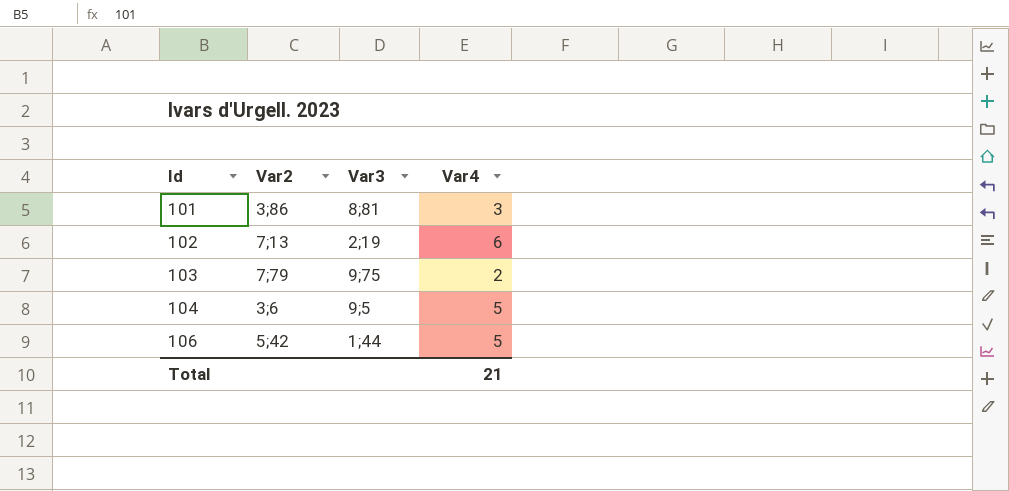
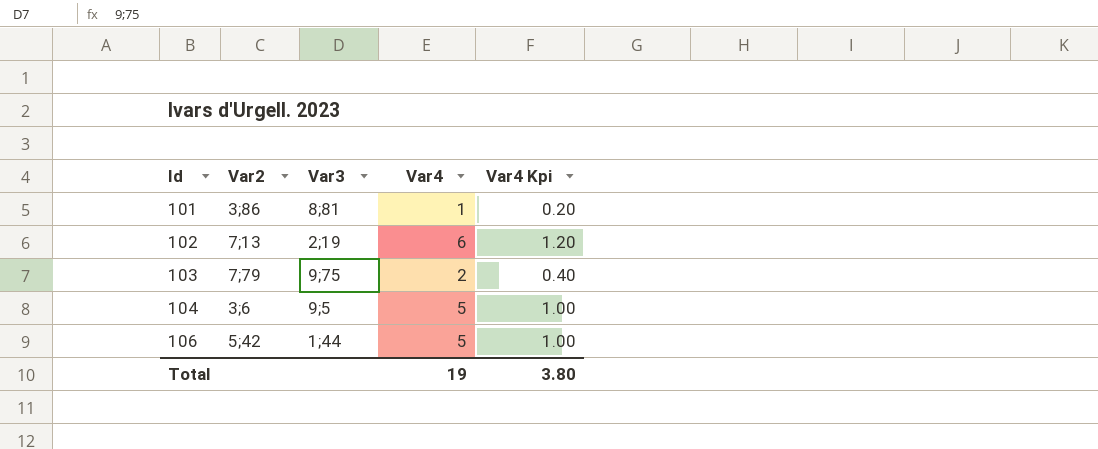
column Var4 Kpi | formula: none -> [Var4] * 0.2
101 | Var4: 3 -> 1
Total | Var4: 21 -> 19

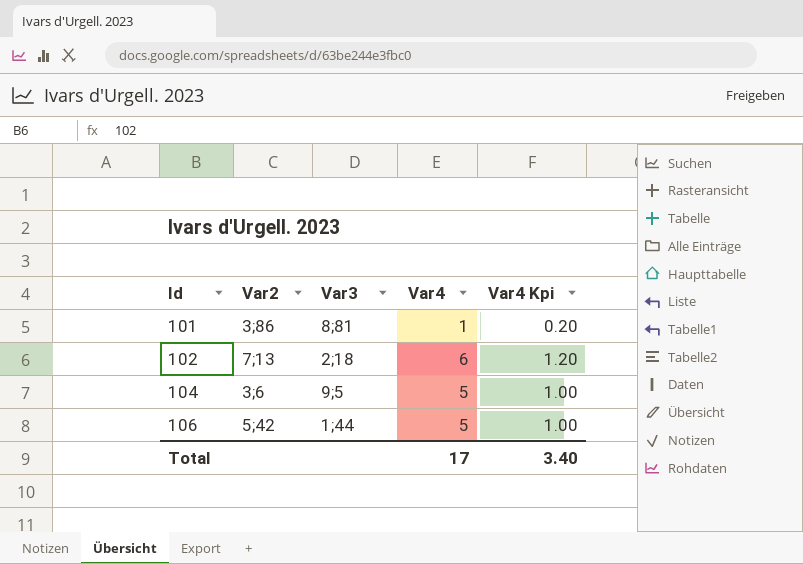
row 103: 7;79 | 9;75 | 2 | 0.40 -> none
102 | Var3: 2;19 -> 2;18
Total | Var4: 19 -> 17
Total | Var4 Kpi: 3.80 -> 3.40

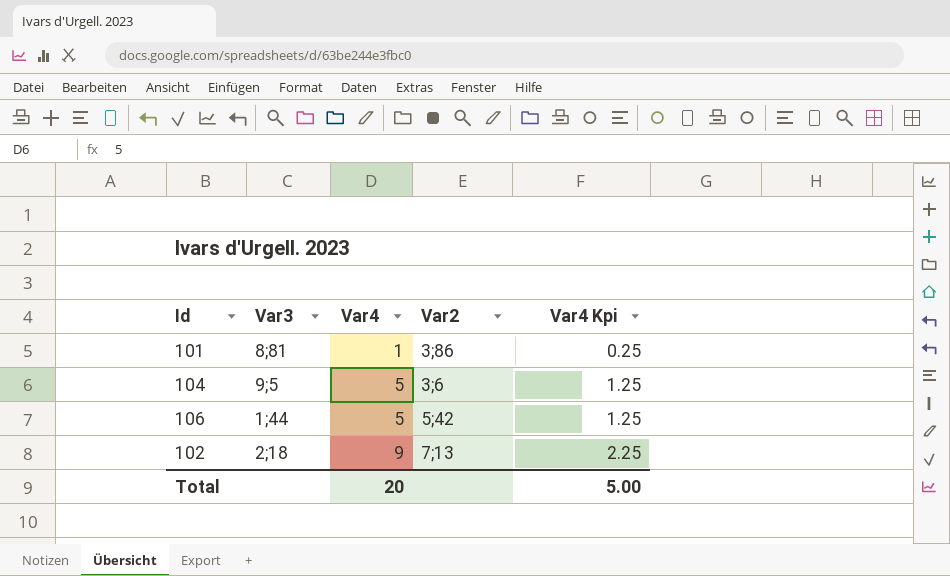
row order: Id ascending -> Var4 ascending
column Var2 | position: 2 -> 4
column Var4 Kpi | formula: [Var4] * 0.2 -> [Var4] * 0.25
102 | Var4: 6 -> 9
Total | Var4: 17 -> 20
Total | Var4 Kpi: 3.40 -> 5.00

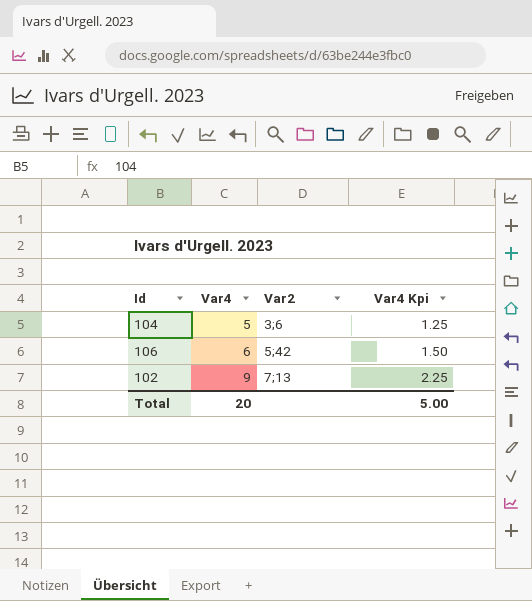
column Var3 | position: 2 -> none
row 101: 8;81 | 1 | 3;86 | 0.25 -> none
106 | Var4: 5 -> 6
106 | Var4 Kpi: 1.25 -> 1.50

